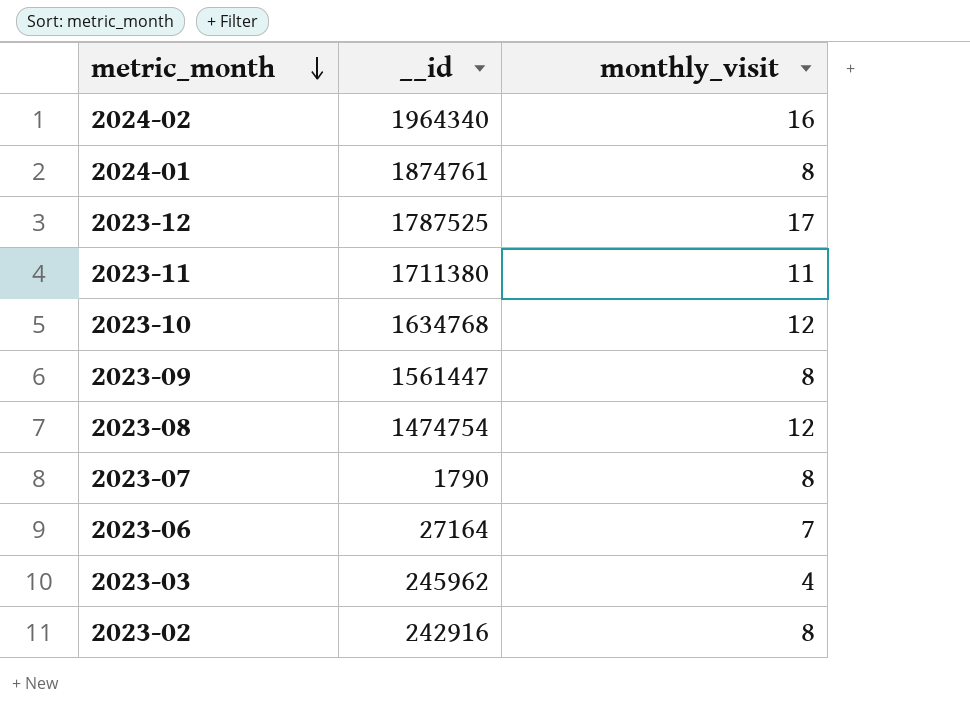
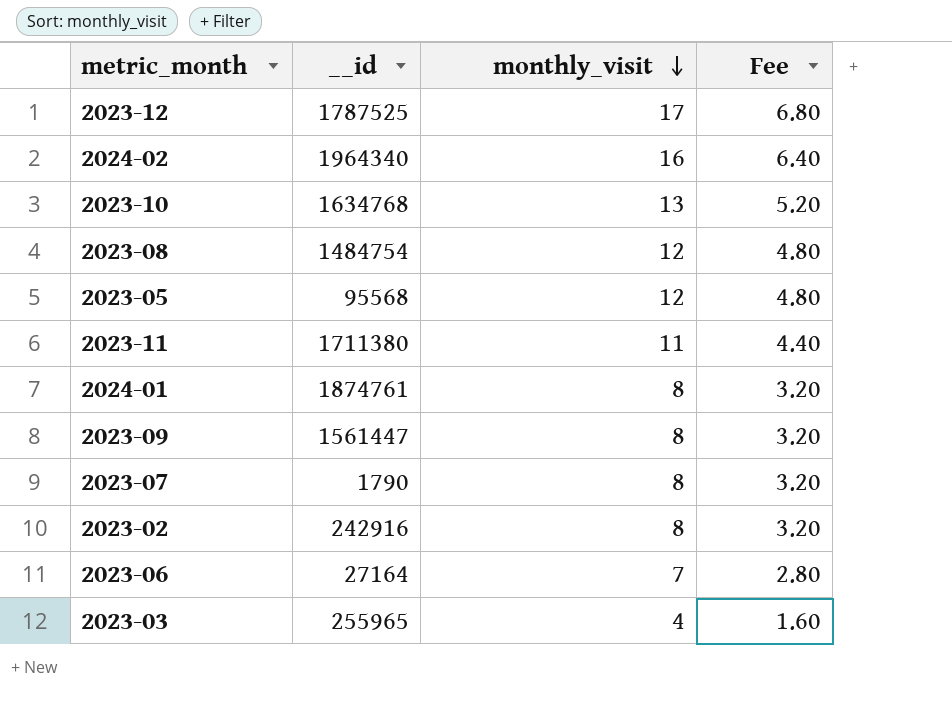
row order: metric_month descending -> monthly_visit descending
column Fee | formula: none -> [monthly_visit] * 0.4
2023-10 | monthly_visit: 12 -> 13
2023-08 | __id: 1474754 -> 1484754
row 2023-05: none -> 95568 | 12 | 4.80
2023-03 | __id: 245962 -> 255965

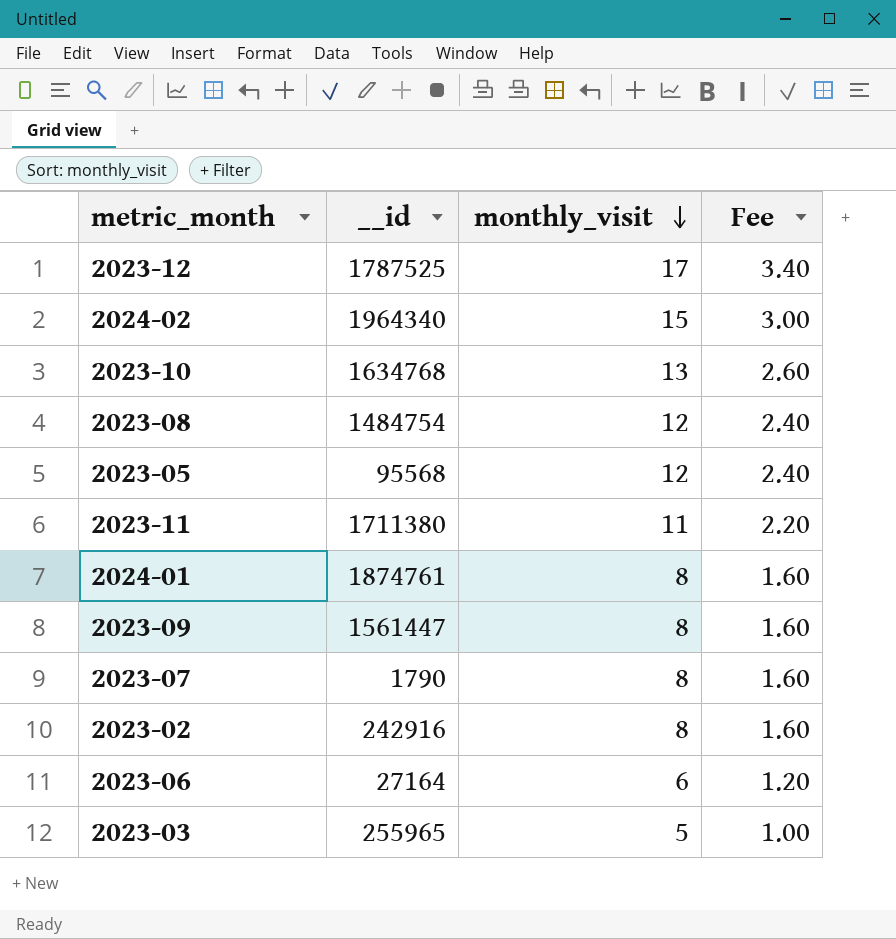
column Fee | formula: [monthly_visit] * 0.4 -> [monthly_visit] * 0.2
2024-02 | monthly_visit: 16 -> 15
2023-06 | monthly_visit: 7 -> 6
2023-03 | monthly_visit: 4 -> 5

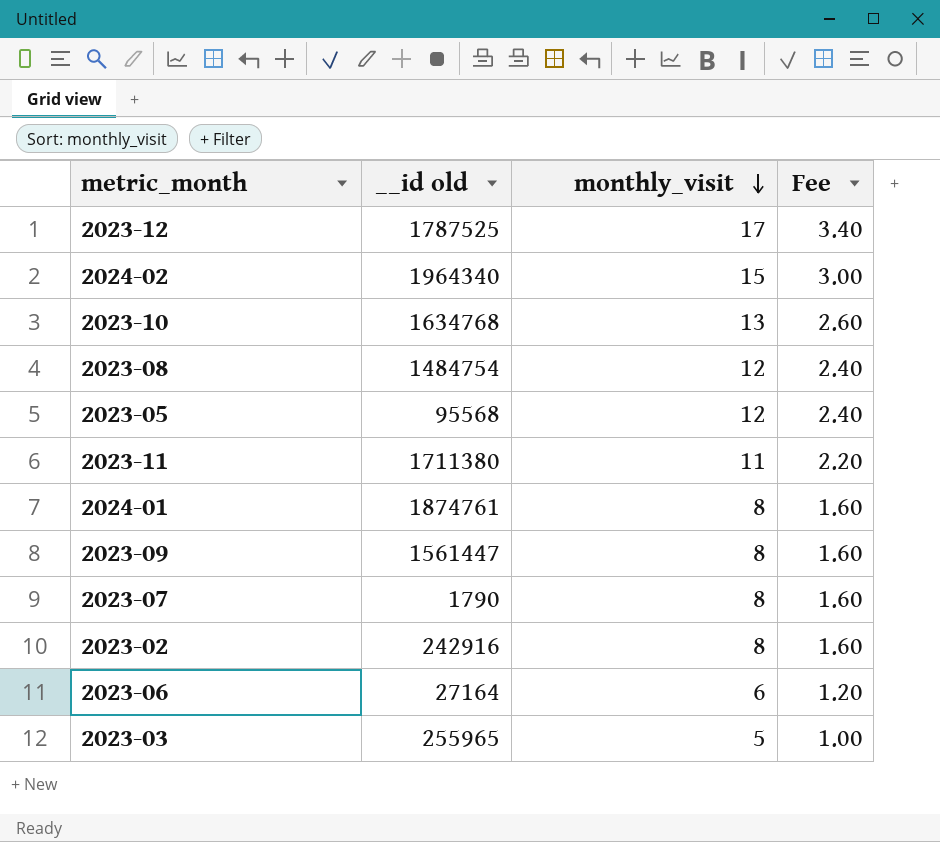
column name: __id -> __id old

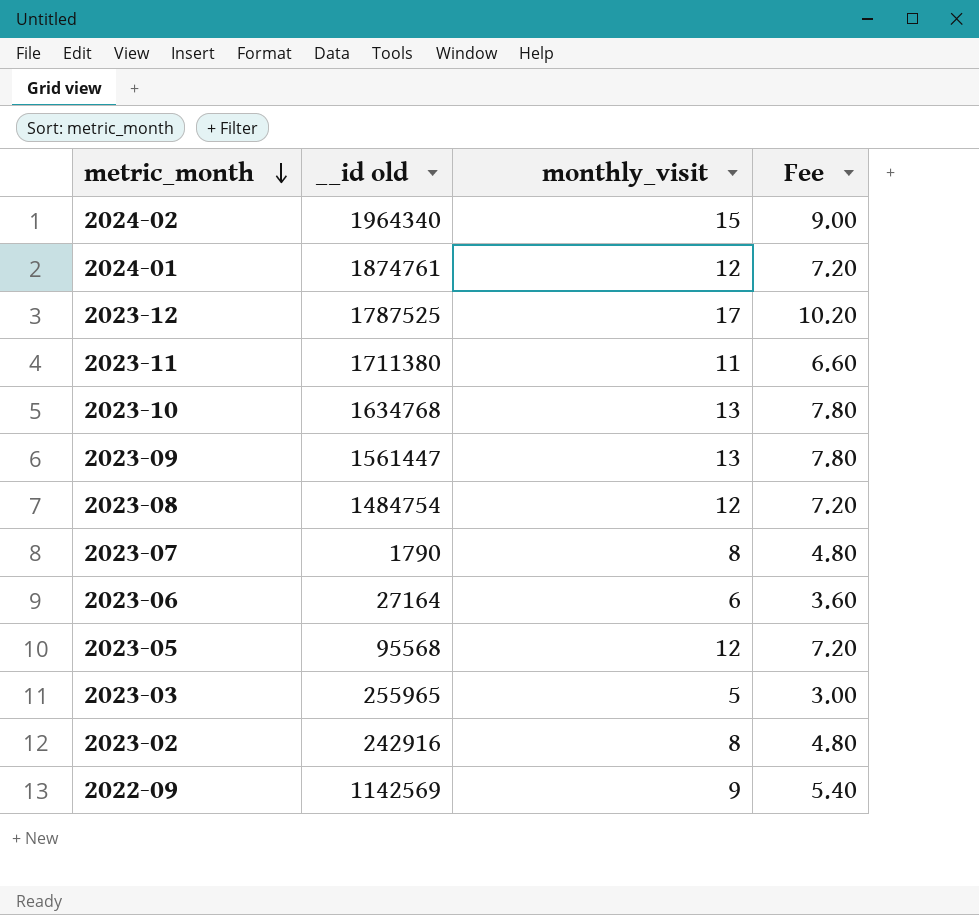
row order: monthly_visit descending -> metric_month descending
column Fee | formula: [monthly_visit] * 0.2 -> [monthly_visit] * 0.6
2024-01 | monthly_visit: 8 -> 12
2023-09 | monthly_visit: 8 -> 13
row 2022-09: none -> 1142569 | 9 | 5.40

